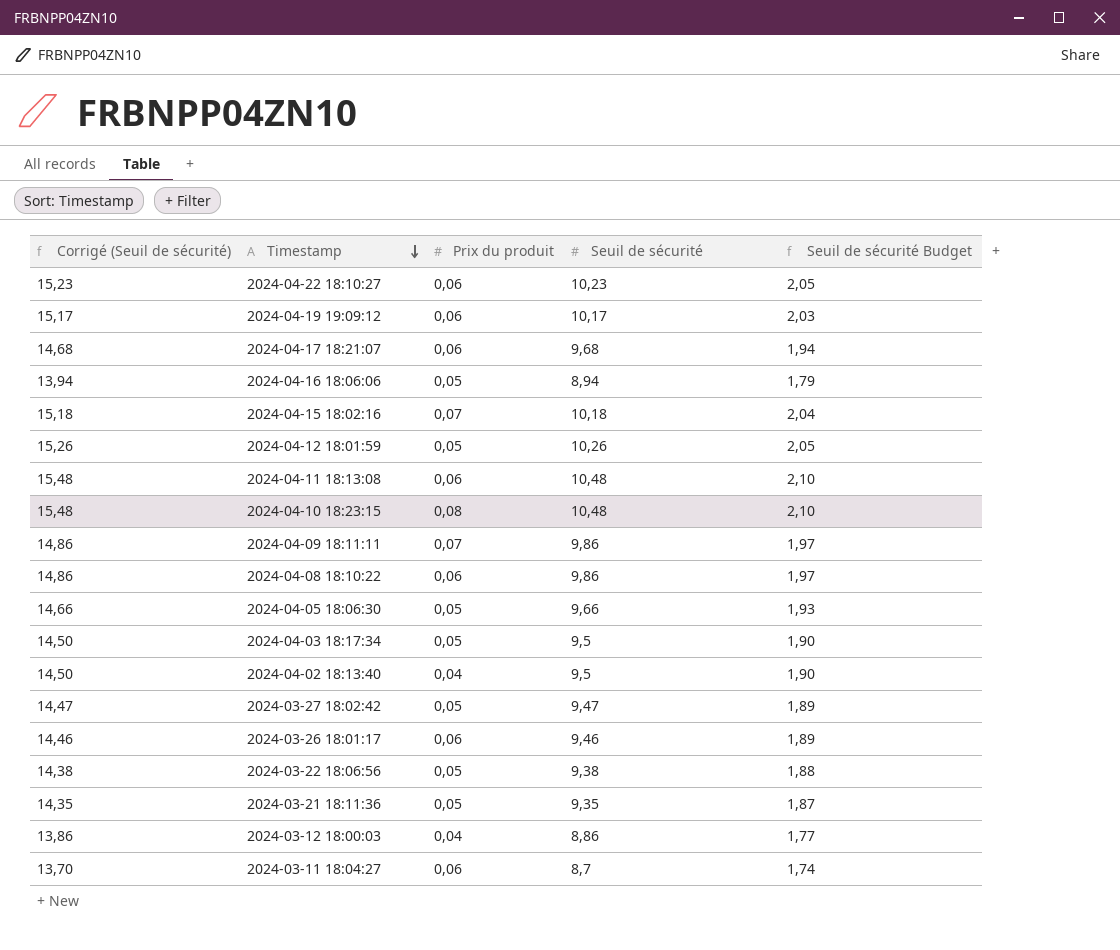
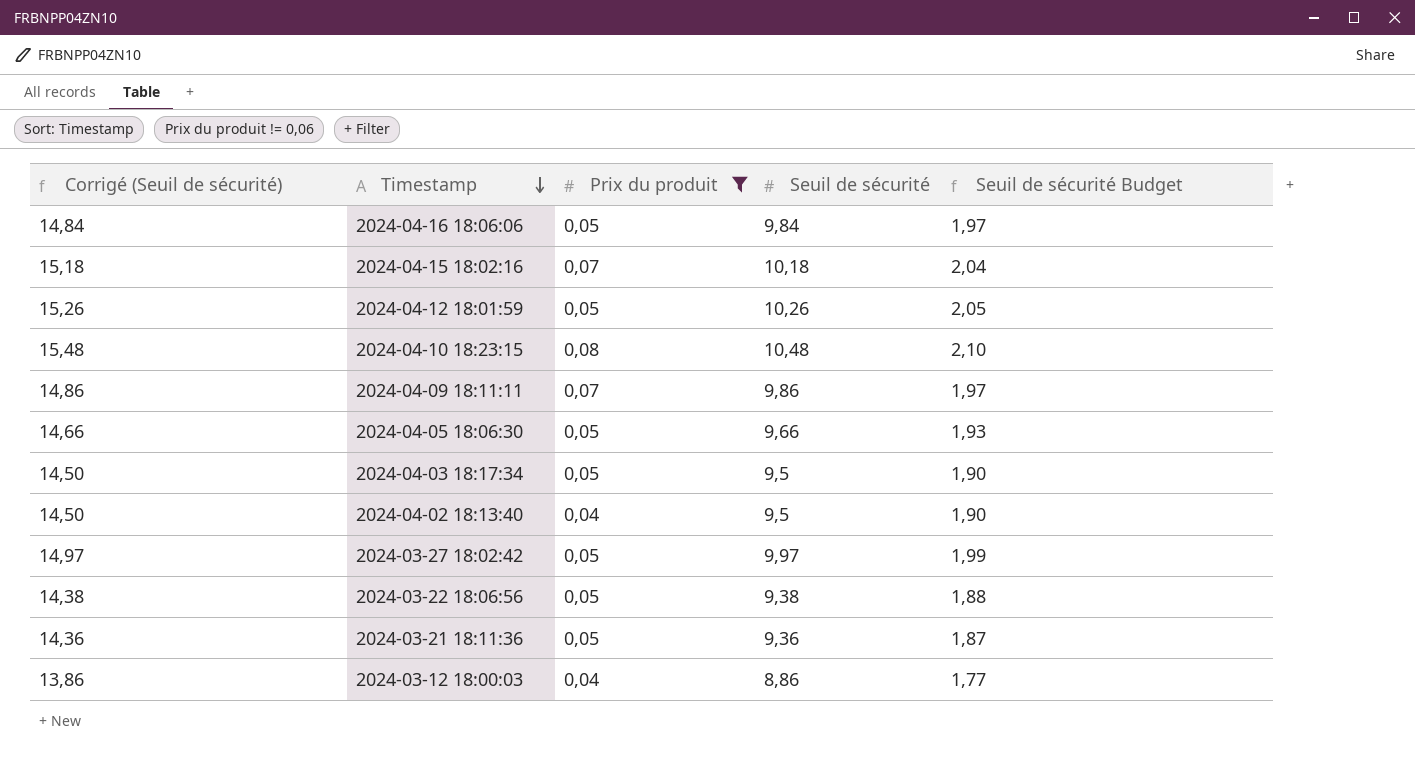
filter: none -> Prix du produit != 0,06
2024-04-16 18:06:06 | Corrigé (Seuil de sécurité): 13,94 -> 14,84
2024-04-16 18:06:06 | Seuil de sécurité: 8,94 -> 9,84
2024-04-16 18:06:06 | Seuil de sécurité Budget: 1,79 -> 1,97
2024-03-27 18:02:42 | Corrigé (Seuil de sécurité): 14,47 -> 14,97
2024-03-27 18:02:42 | Seuil de sécurité: 9,47 -> 9,97
2024-03-27 18:02:42 | Seuil de sécurité Budget: 1,89 -> 1,99
2024-03-21 18:11:36 | Corrigé (Seuil de sécurité): 14,35 -> 14,36
2024-03-21 18:11:36 | Seuil de sécurité: 9,35 -> 9,36

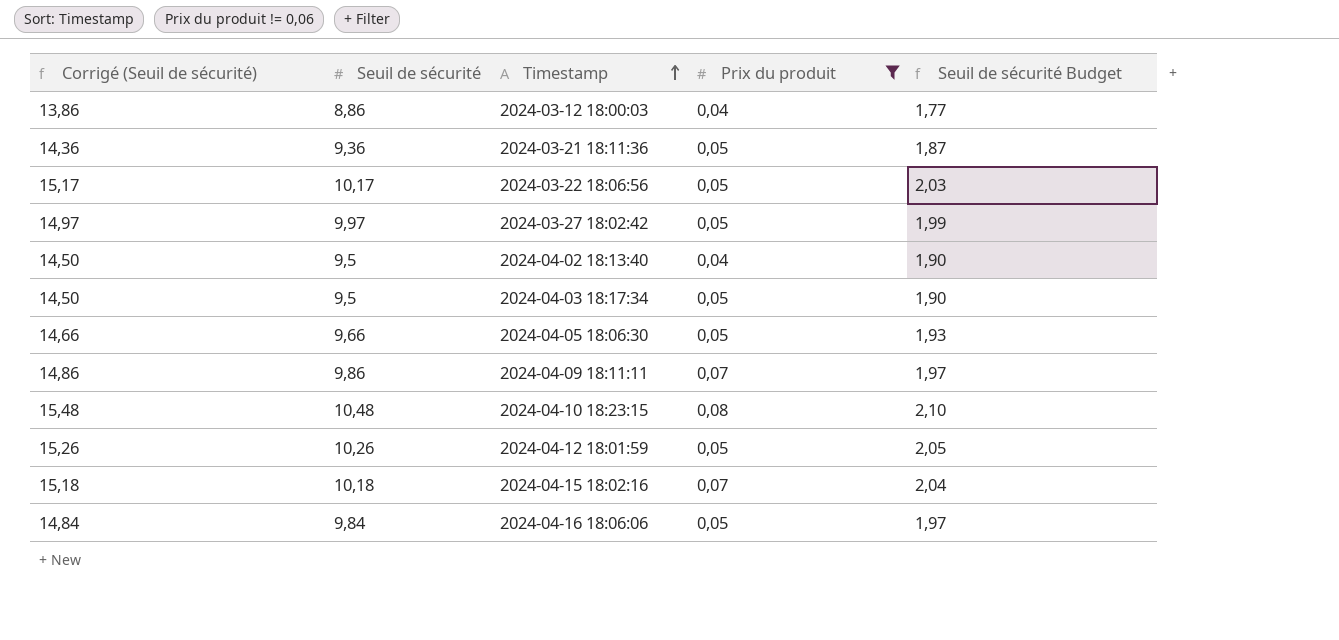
row order: Timestamp descending -> Timestamp ascending
column Seuil de sécurité | position: 4 -> 2
2024-03-22 18:06:56 | Corrigé (Seuil de sécurité): 14,38 -> 15,17
2024-03-22 18:06:56 | Seuil de sécurité: 9,38 -> 10,17
2024-03-22 18:06:56 | Seuil de sécurité Budget: 1,88 -> 2,03

